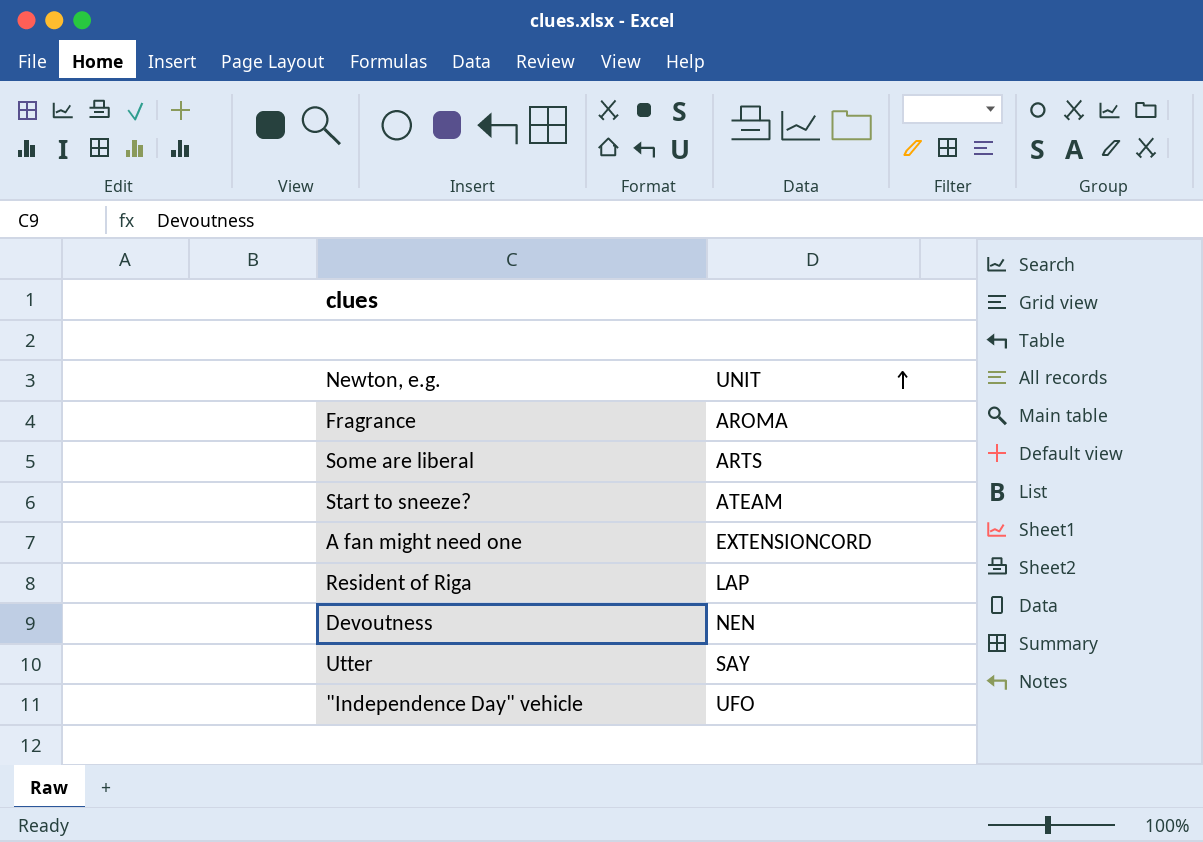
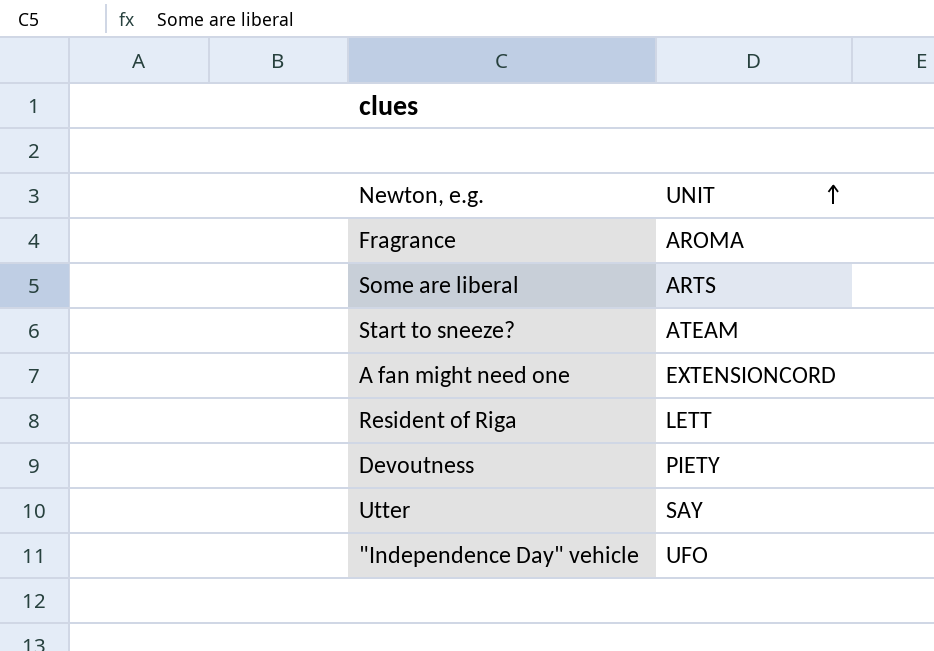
Resident of Riga | UNIT: LAP -> LETT
Devoutness | UNIT: NEN -> PIETY

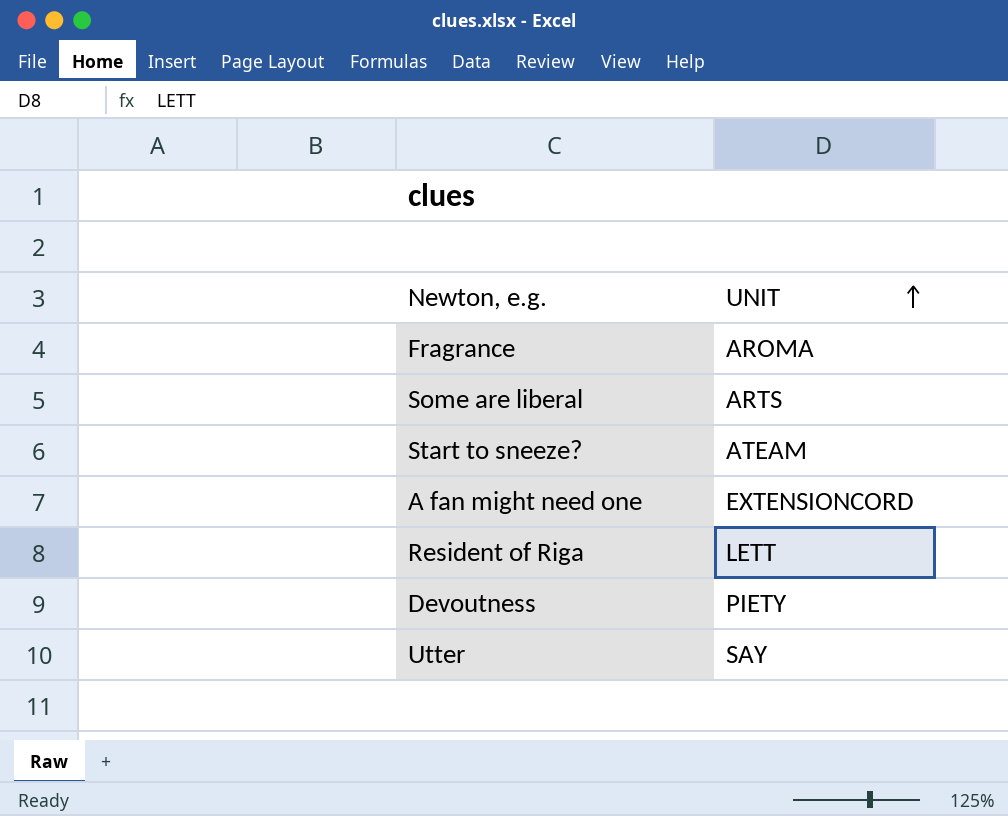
row "Independence Day" vehicle: UFO -> none

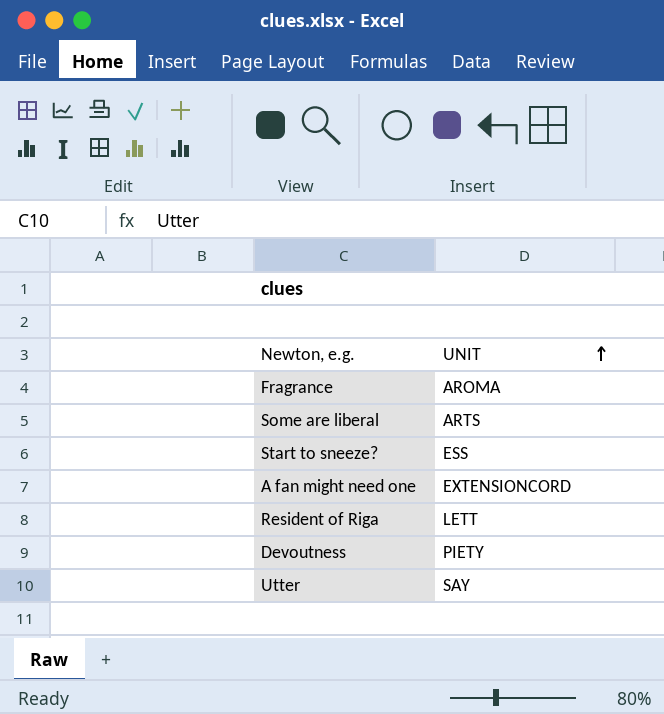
Start to sneeze? | UNIT: ATEAM -> ESS

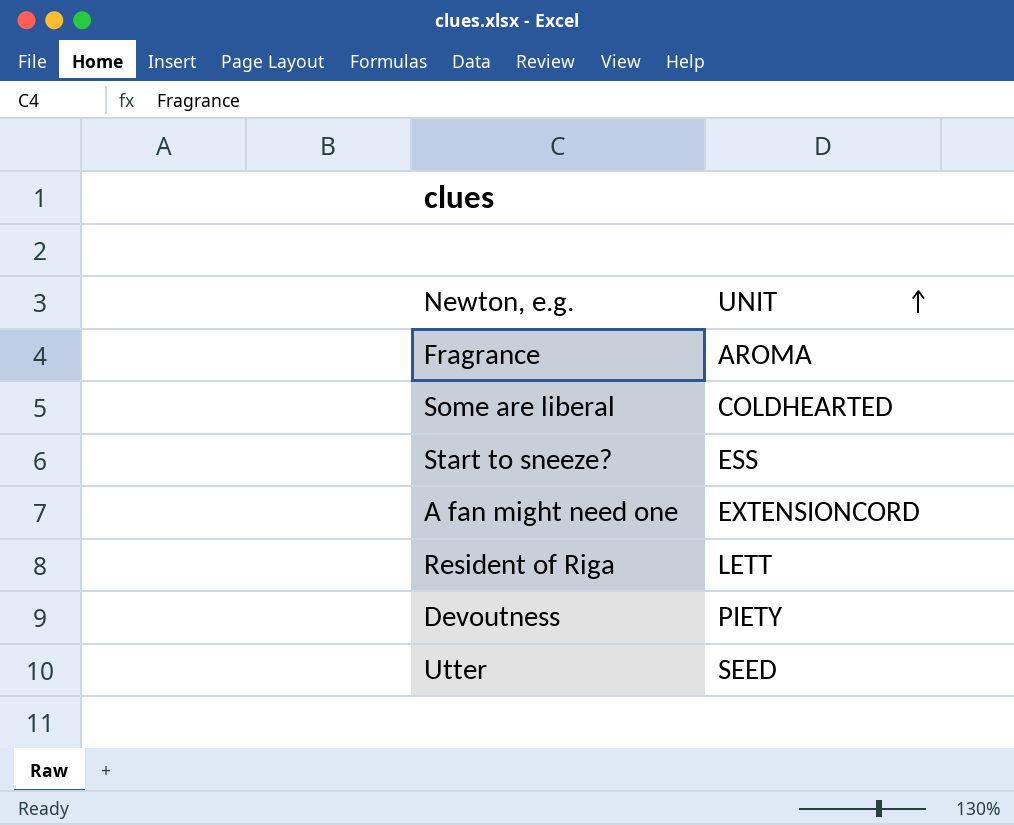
Some are liberal | UNIT: ARTS -> COLDHEARTED
Utter | UNIT: SAY -> SEED

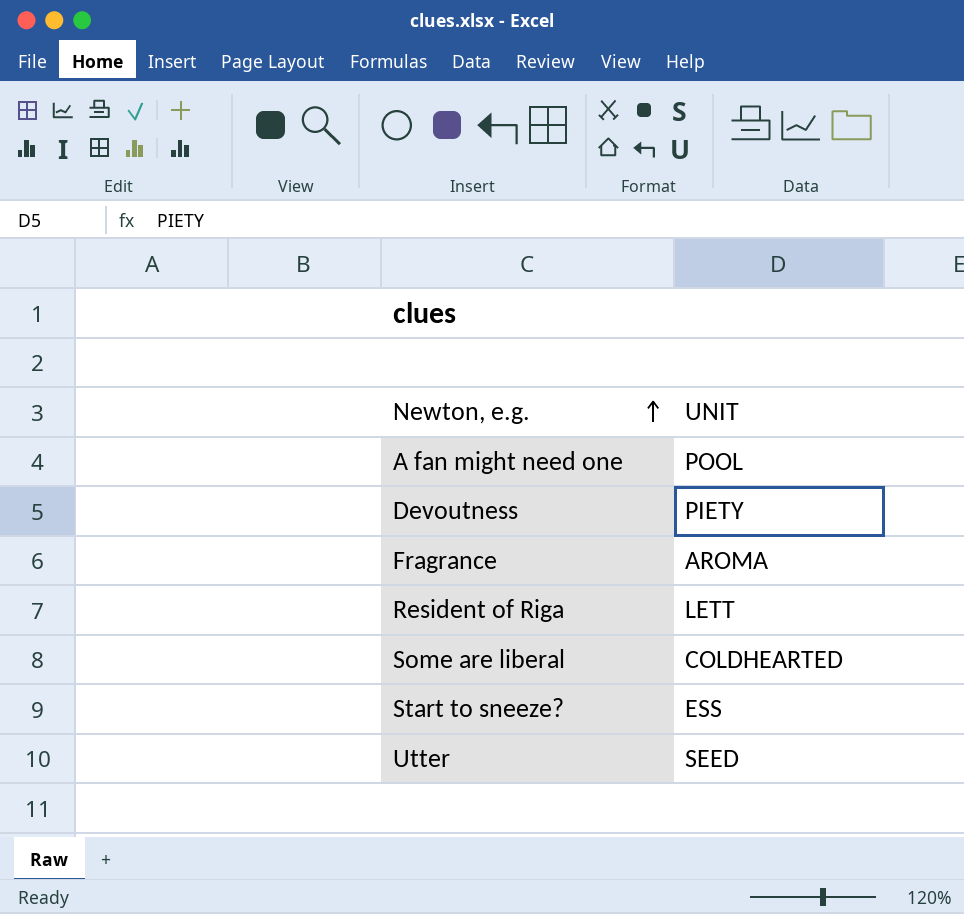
row order: UNIT ascending -> Newton, e.g. ascending
A fan might need one | UNIT: EXTENSIONCORD -> POOL

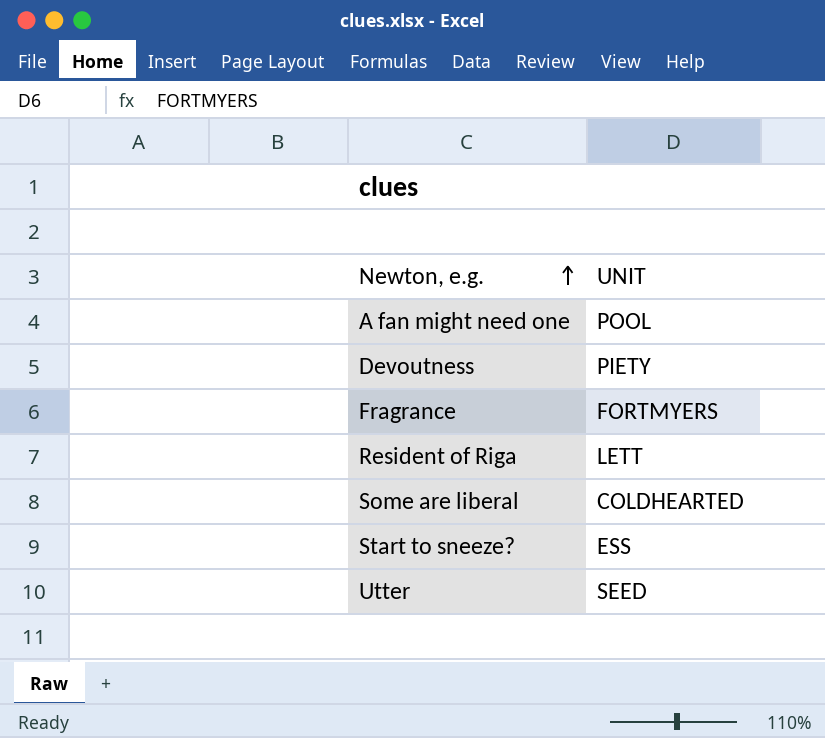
Fragrance | UNIT: AROMA -> FORTMYERS

